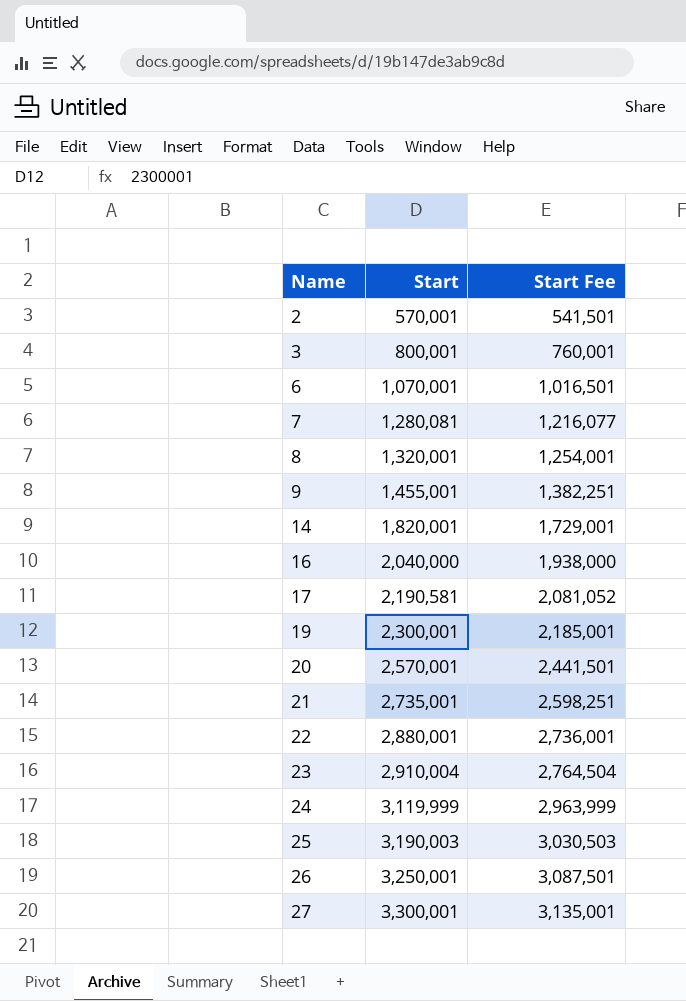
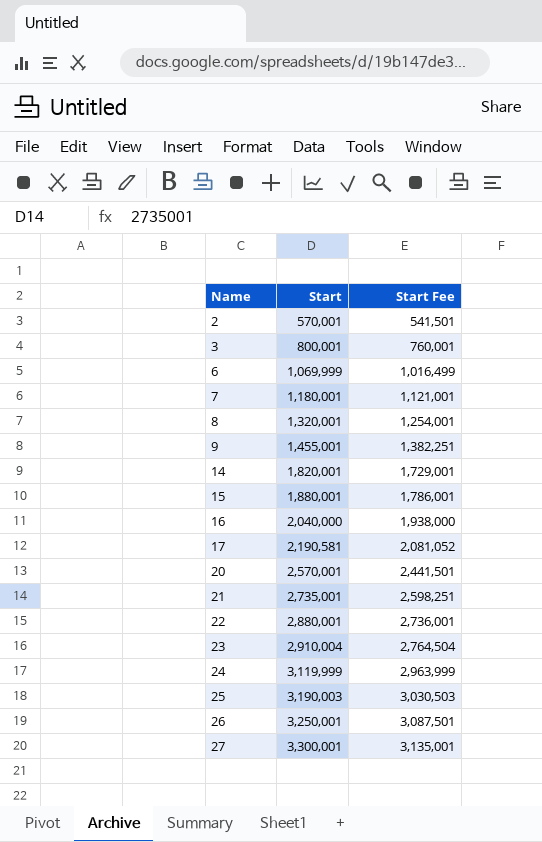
row 19: 2,300,001 | 2,185,001 -> none
6 | Start: 1,070,001 -> 1,069,999
6 | Start Fee: 1,016,501 -> 1,016,499
7 | Start: 1,280,081 -> 1,180,001
7 | Start Fee: 1,216,077 -> 1,121,001
row 15: none -> 1,880,001 | 1,786,001

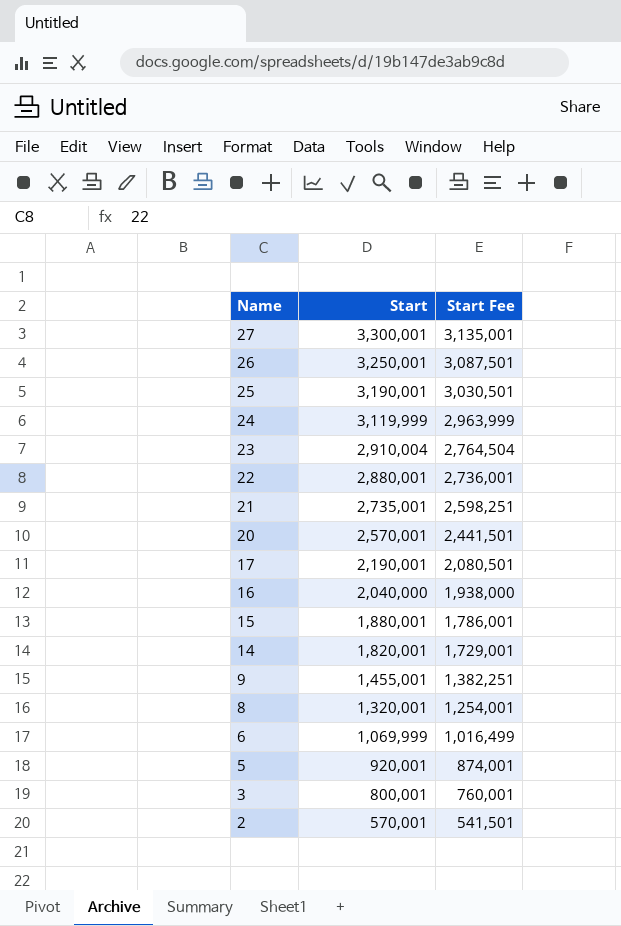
row order: Name ascending -> Name descending
row 7: 1,180,001 | 1,121,001 -> none
25 | Start: 3,190,003 -> 3,190,001
25 | Start Fee: 3,030,503 -> 3,030,501
17 | Start: 2,190,581 -> 2,190,001
17 | Start Fee: 2,081,052 -> 2,080,501
row 5: none -> 920,001 | 874,001

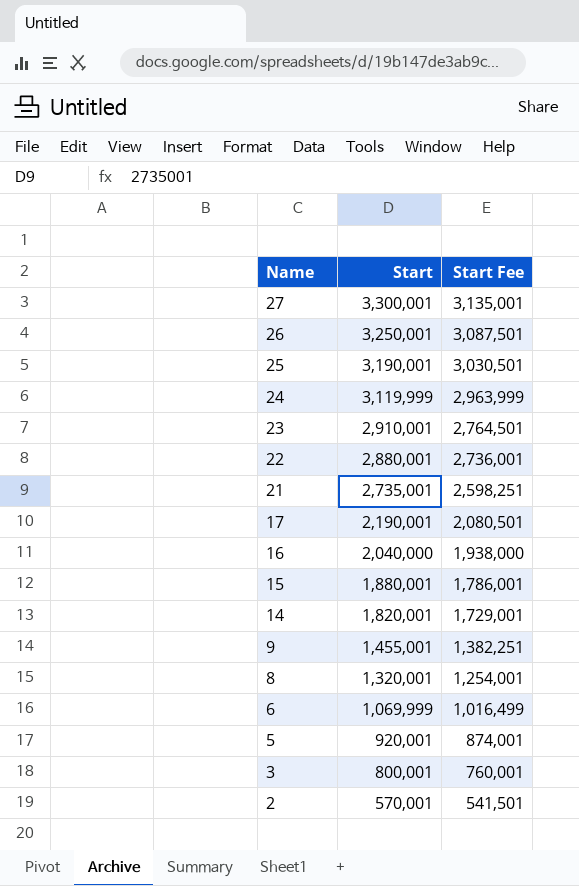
row 20: 2,570,001 | 2,441,501 -> none
23 | Start: 2,910,004 -> 2,910,001
23 | Start Fee: 2,764,504 -> 2,764,501

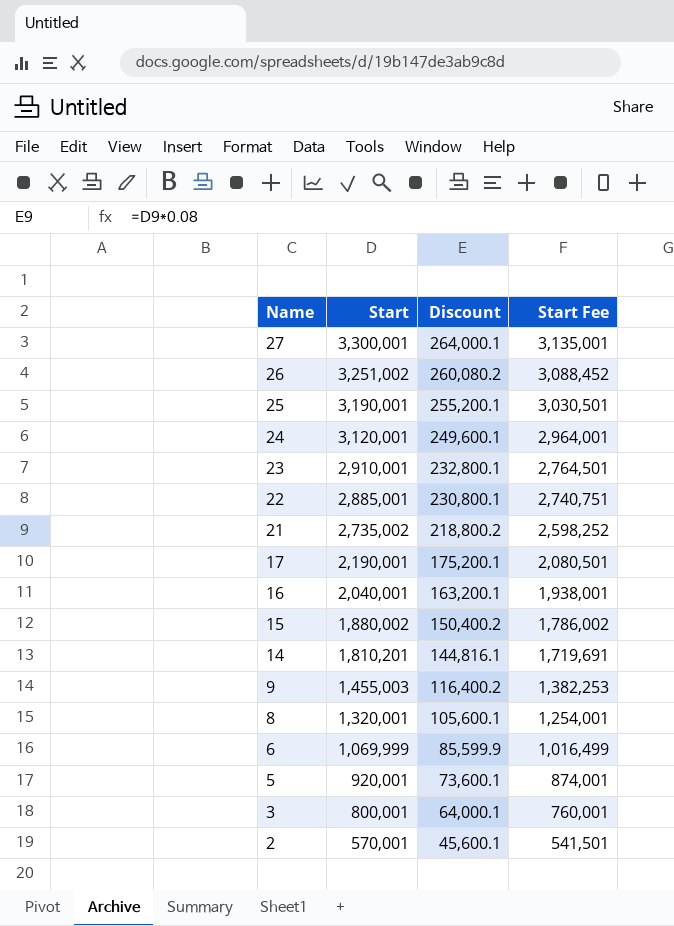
column Discount | formula: none -> [Start] * 0.08
26 | Start: 3,250,001 -> 3,251,002
26 | Start Fee: 3,087,501 -> 3,088,452
24 | Start: 3,119,999 -> 3,120,001
24 | Start Fee: 2,963,999 -> 2,964,001
22 | Start: 2,880,001 -> 2,885,001
22 | Start Fee: 2,736,001 -> 2,740,751
21 | Start: 2,735,001 -> 2,735,002
21 | Start Fee: 2,598,251 -> 2,598,252
16 | Start: 2,040,000 -> 2,040,001
16 | Start Fee: 1,938,000 -> 1,938,001
15 | Start: 1,880,001 -> 1,880,002
15 | Start Fee: 1,786,001 -> 1,786,002
14 | Start: 1,820,001 -> 1,810,201
14 | Start Fee: 1,729,001 -> 1,719,691
9 | Start: 1,455,001 -> 1,455,003
9 | Start Fee: 1,382,251 -> 1,382,253

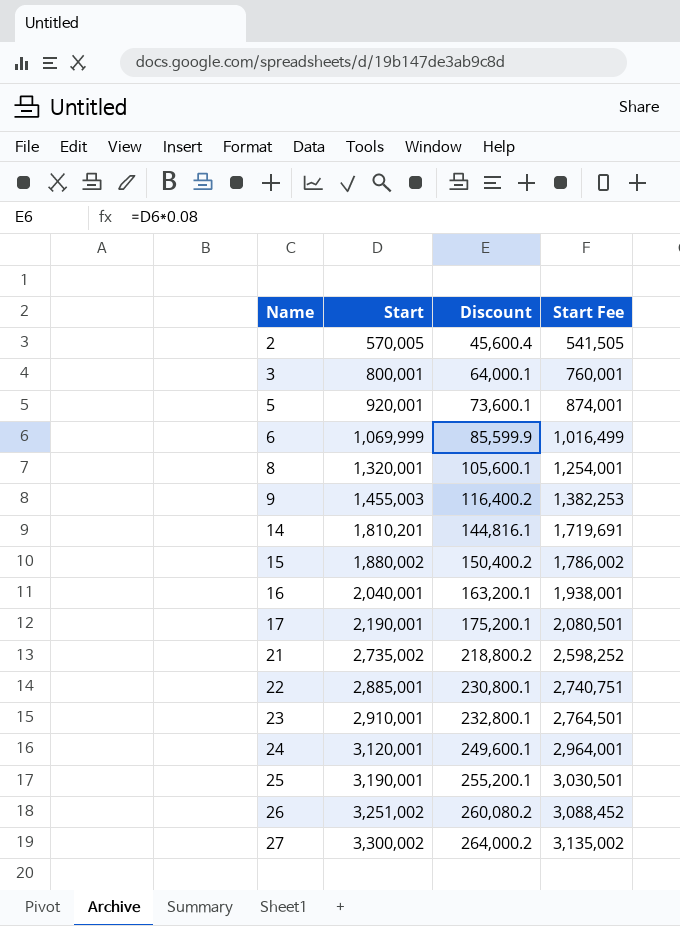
row order: Name descending -> Name ascending
2 | Start: 570,001 -> 570,005
2 | Discount: 45,600.1 -> 45,600.4
2 | Start Fee: 541,501 -> 541,505
27 | Start: 3,300,001 -> 3,300,002
27 | Discount: 264,000.1 -> 264,000.2
27 | Start Fee: 3,135,001 -> 3,135,002

